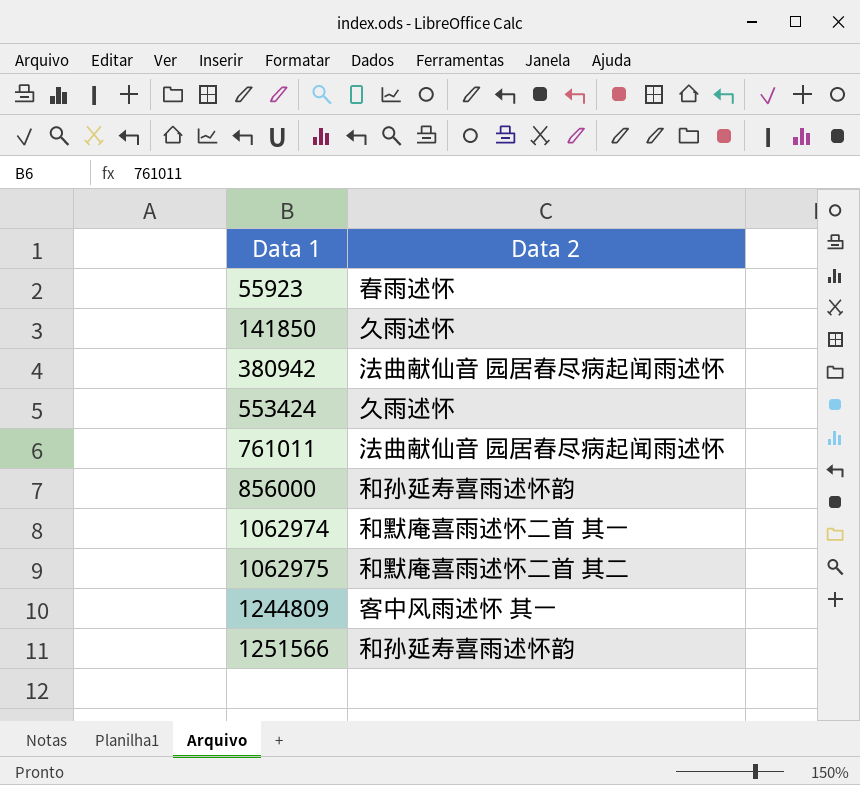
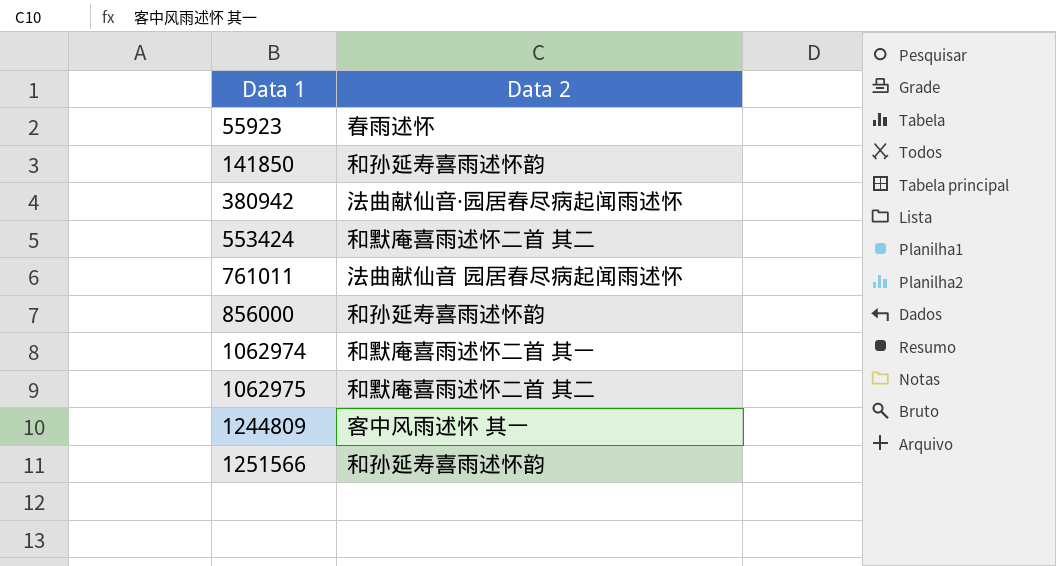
141850 | Data 2: 久雨述怀 -> 和孙延寿喜雨述怀韵
380942 | Data 2: 法曲献仙音 园居春尽病起闻雨述怀 -> 法曲献仙音·园居春尽病起闻雨述怀
553424 | Data 2: 久雨述怀 -> 和默庵喜雨述怀二首 其二

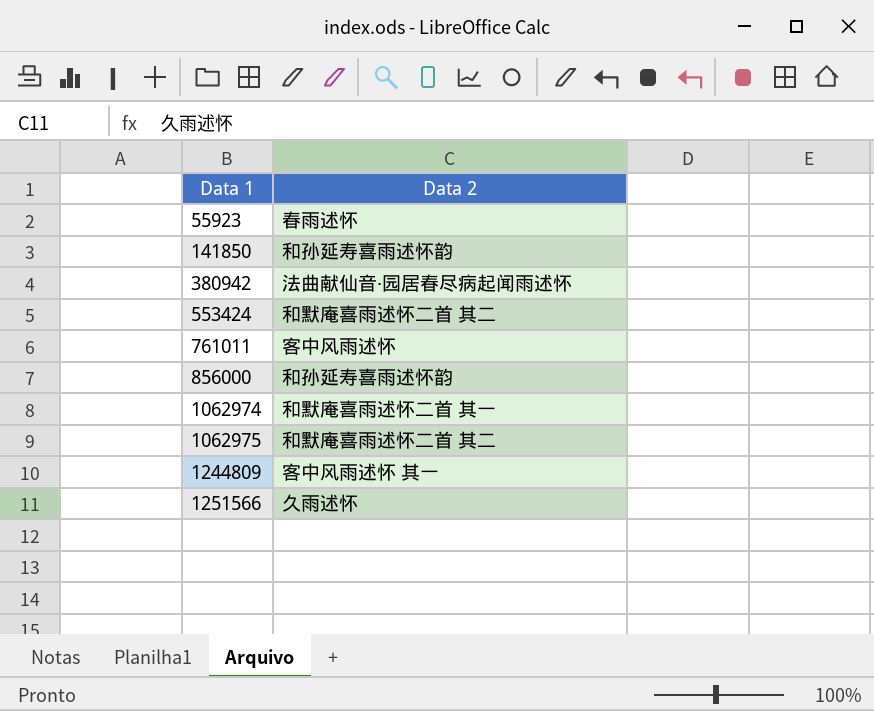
761011 | Data 2: 法曲献仙音 园居春尽病起闻雨述怀 -> 客中风雨述怀
1251566 | Data 2: 和孙延寿喜雨述怀韵 -> 久雨述怀

